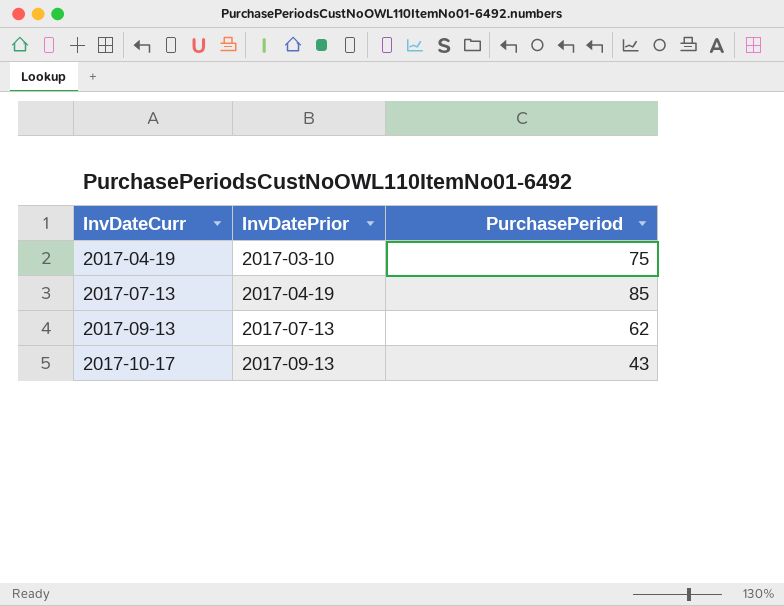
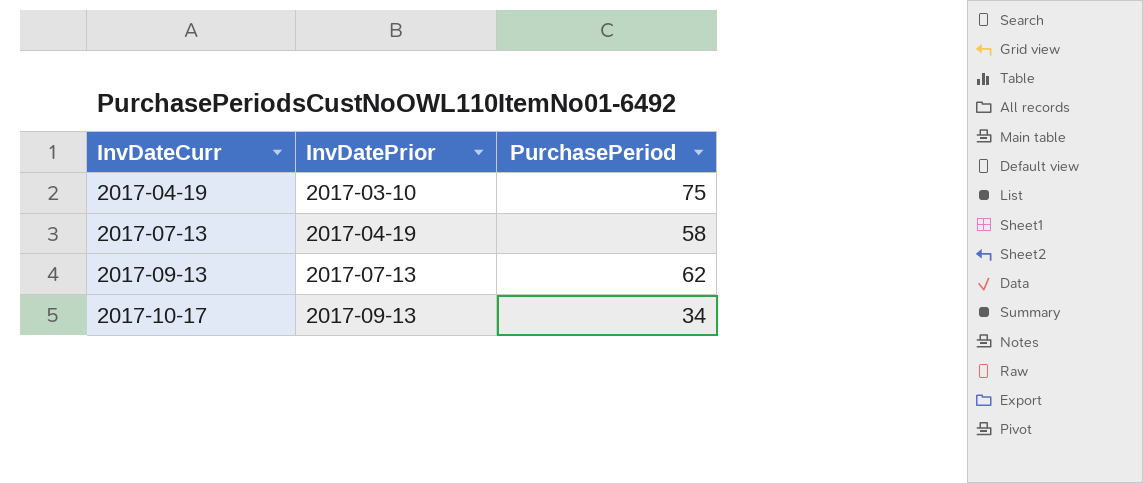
2017-07-13 | PurchasePeriod: 85 -> 58
2017-10-17 | PurchasePeriod: 43 -> 34

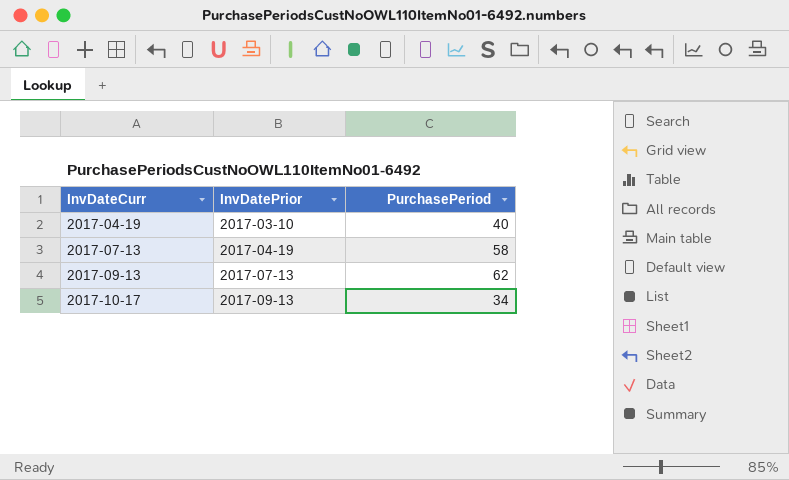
2017-04-19 | PurchasePeriod: 75 -> 40

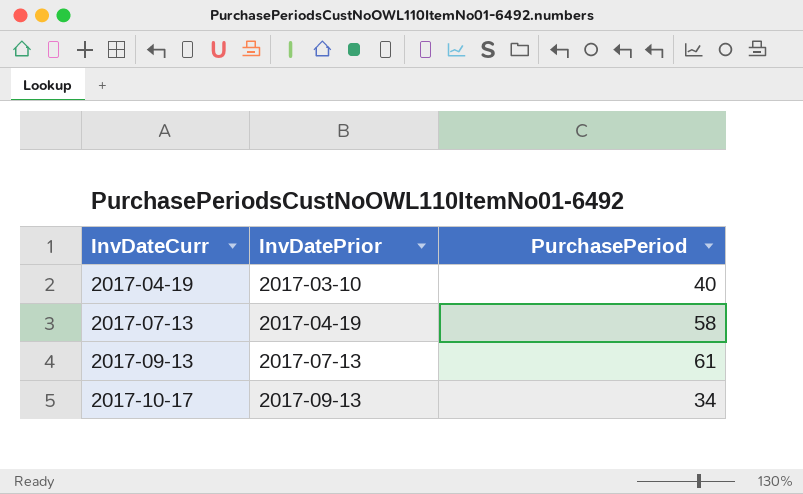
2017-09-13 | PurchasePeriod: 62 -> 61

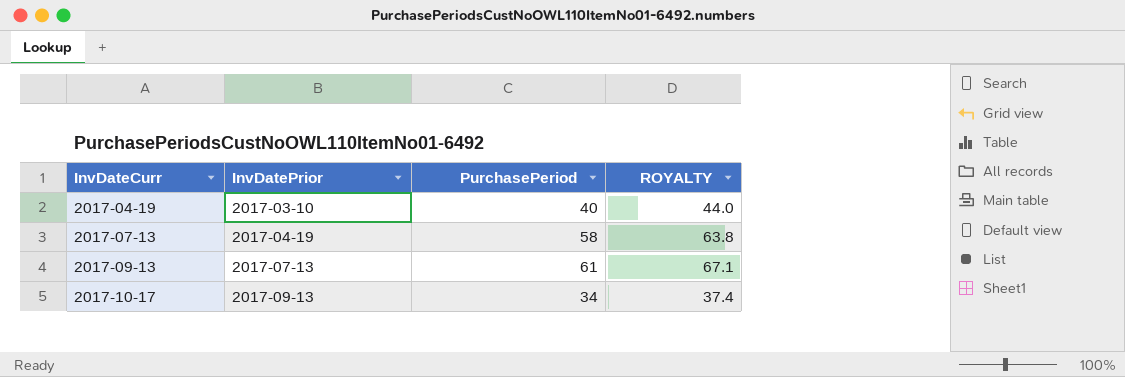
column ROYALTY | formula: none -> [PurchasePeriod] * 1.1

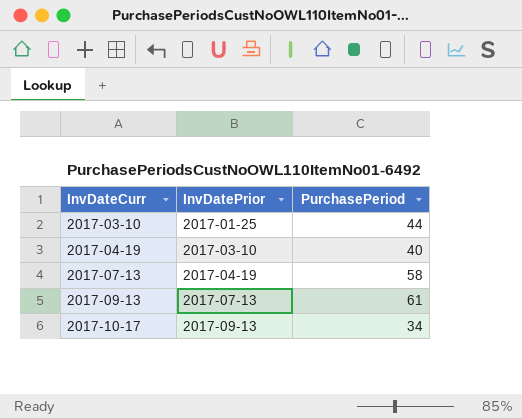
column ROYALTY | formula: [PurchasePeriod] * 1.1 -> none
row 2017-03-10: none -> 2017-01-25 | 44

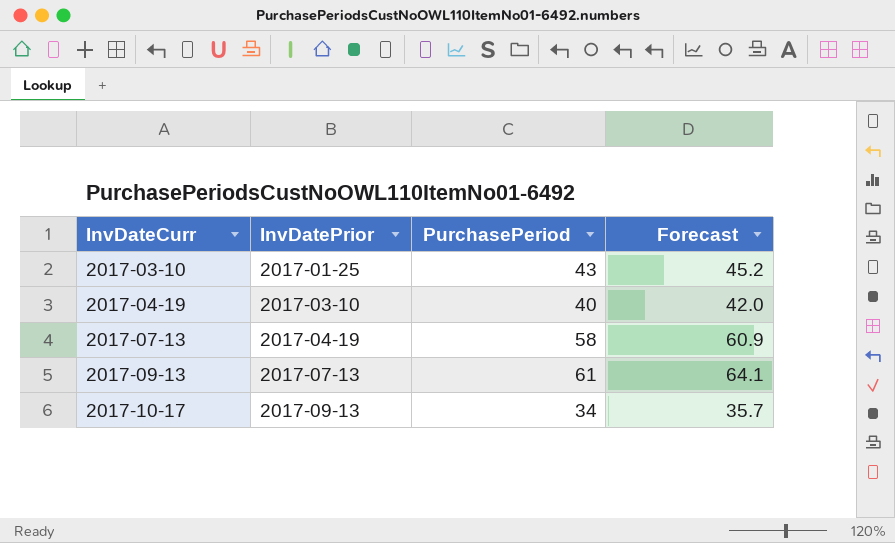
column Forecast | formula: none -> [PurchasePeriod] * 1.05
2017-03-10 | PurchasePeriod: 44 -> 43

